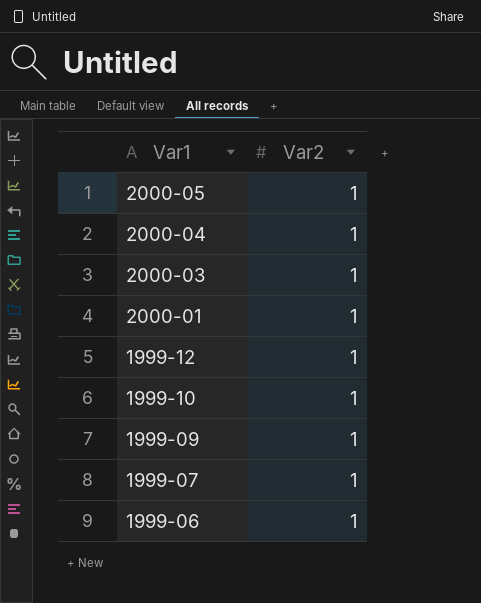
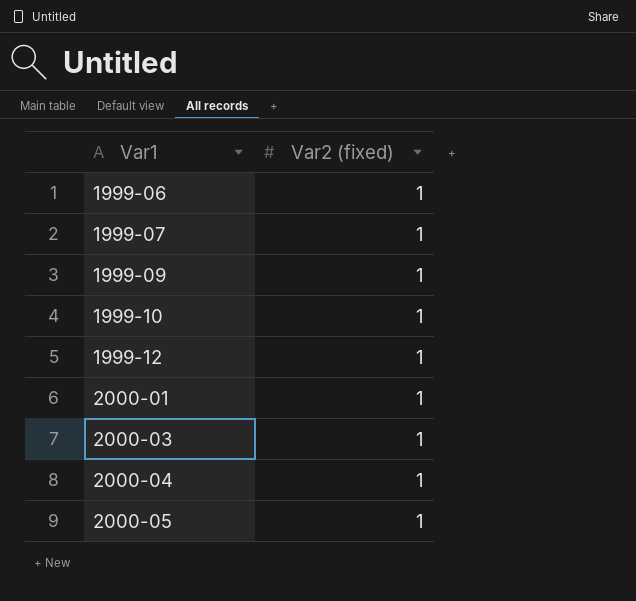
row order: Var1 descending -> Var1 ascending
column name: Var2 -> Var2 (fixed)

